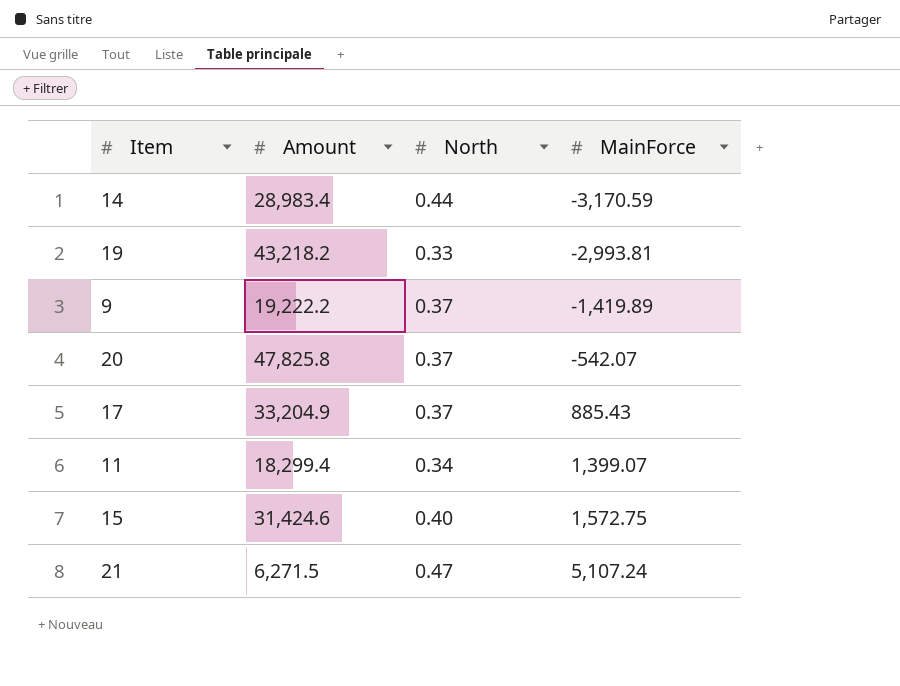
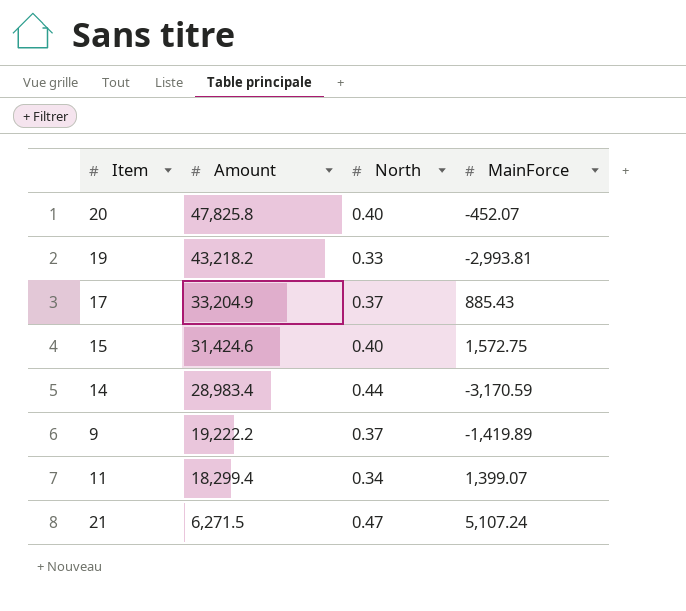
row order: MainForce ascending -> Amount descending
20 | North: 0.37 -> 0.40
20 | MainForce: -542.07 -> -452.07

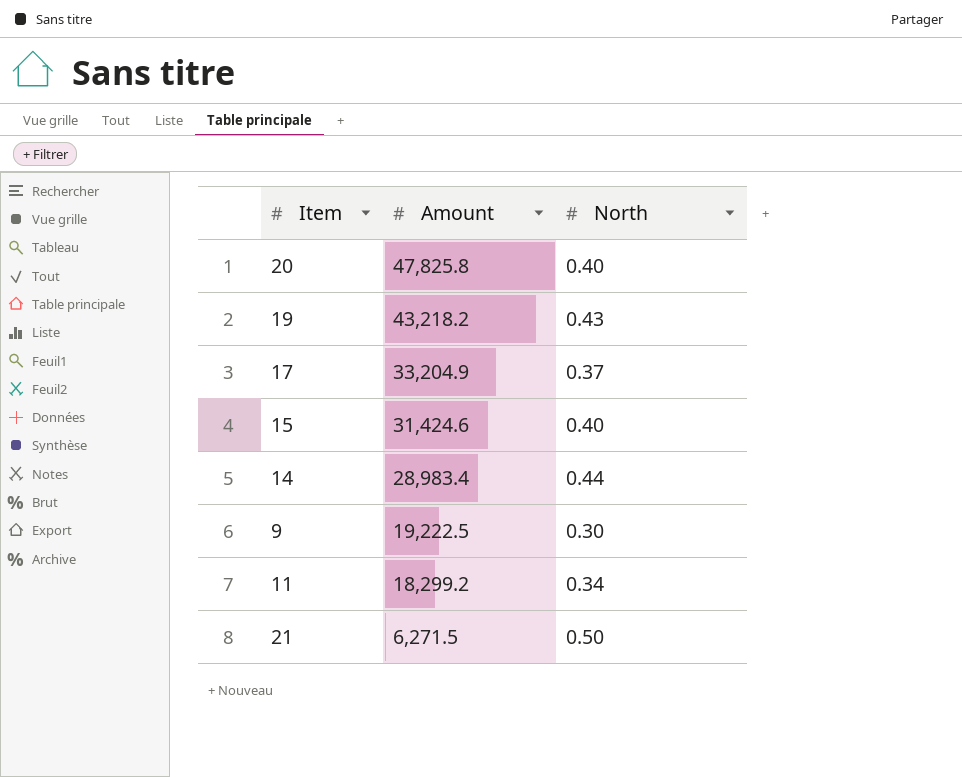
column MainForce | position: 4 -> none
19 | North: 0.33 -> 0.43
9 | Amount: 19,222.2 -> 19,222.5
9 | North: 0.37 -> 0.30
11 | Amount: 18,299.4 -> 18,299.2
21 | North: 0.47 -> 0.50

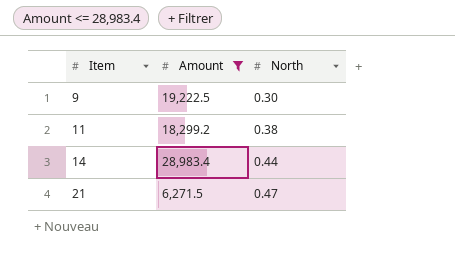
filter: none -> Amount <= 28,983.4
row order: Amount descending -> Item ascending
11 | North: 0.34 -> 0.38
21 | North: 0.50 -> 0.47

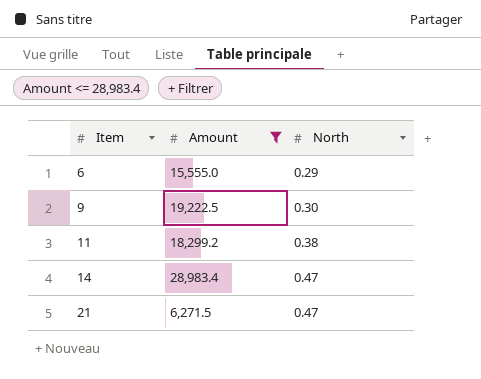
row 6: none -> 15,555.0 | 0.29
14 | North: 0.44 -> 0.47

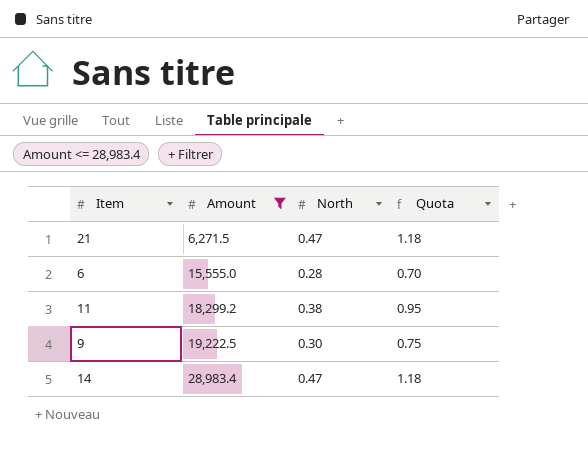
row order: Item ascending -> Amount ascending
column Quota | formula: none -> [North] * 2.5
6 | North: 0.29 -> 0.28

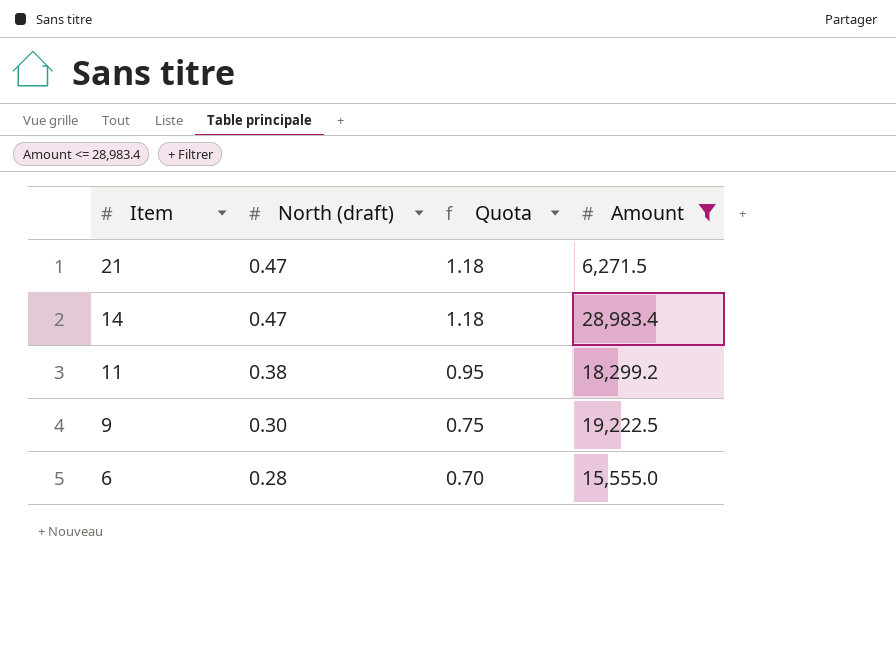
row order: Amount ascending -> Item descending
column name: North -> North (draft)
column Amount | position: 2 -> 4

